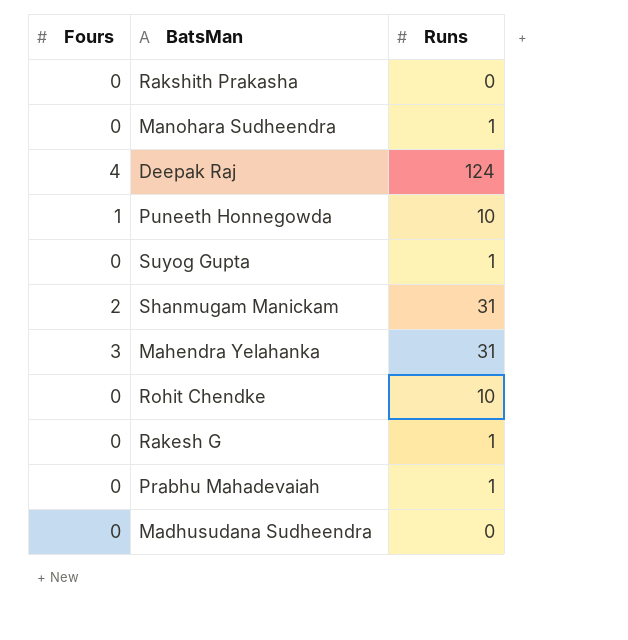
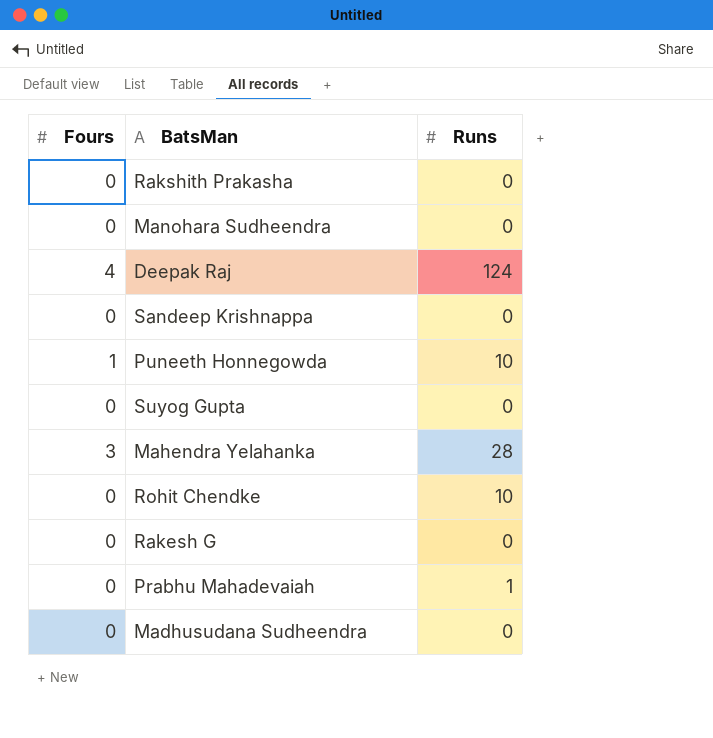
row Shanmugam Manickam: 2 | 31 -> none
Manohara Sudheendra | Runs: 1 -> 0
row Sandeep Krishnappa: none -> 0 | 0
Suyog Gupta | Runs: 1 -> 0
Mahendra Yelahanka | Runs: 31 -> 28
Rakesh G | Runs: 1 -> 0

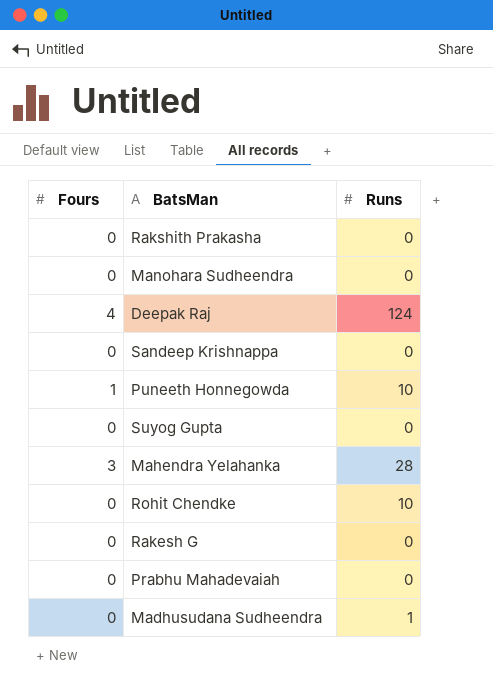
Prabhu Mahadevaiah | Runs: 1 -> 0
Madhusudana Sudheendra | Runs: 0 -> 1

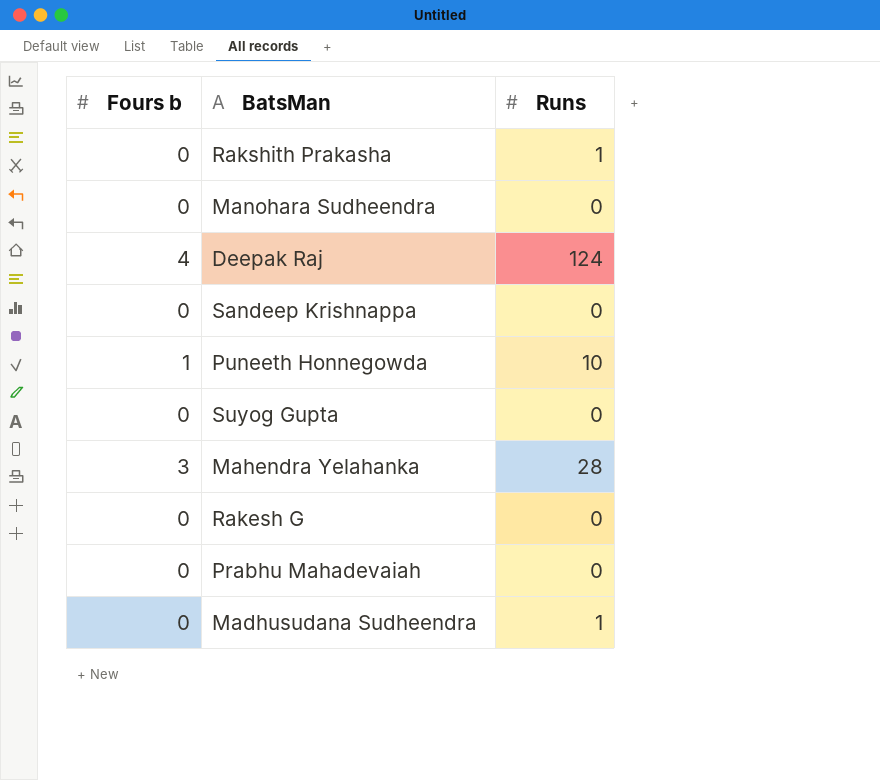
column name: Fours -> Fours b
row Rohit Chendke: 0 | 10 -> none
Rakshith Prakasha | Runs: 0 -> 1

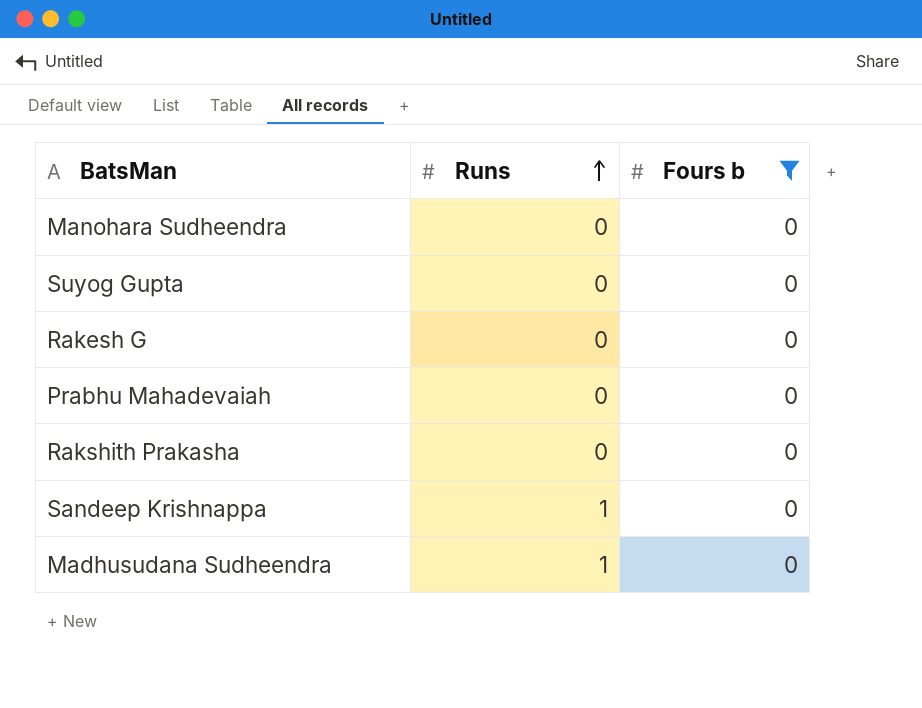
filter: none -> Fours b = 0
row order: none -> Runs ascending
column Fours b | position: 1 -> 3
Rakshith Prakasha | Runs: 1 -> 0
Sandeep Krishnappa | Runs: 0 -> 1

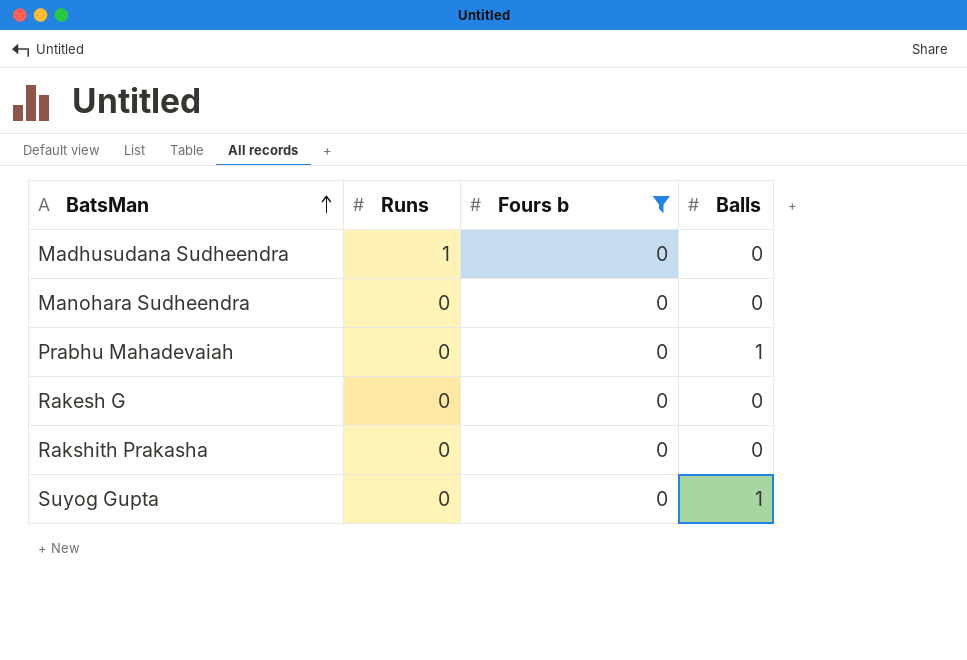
row order: Runs ascending -> BatsMan ascending
column Balls | position: none -> 4
row Sandeep Krishnappa: 1 | 0 -> none

